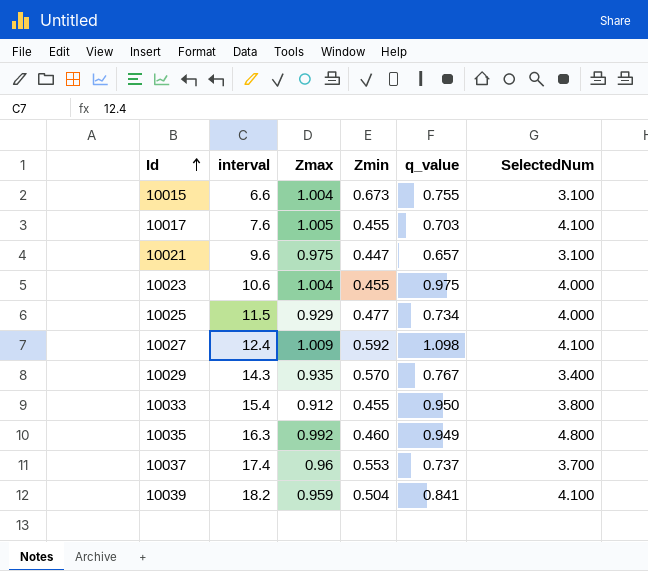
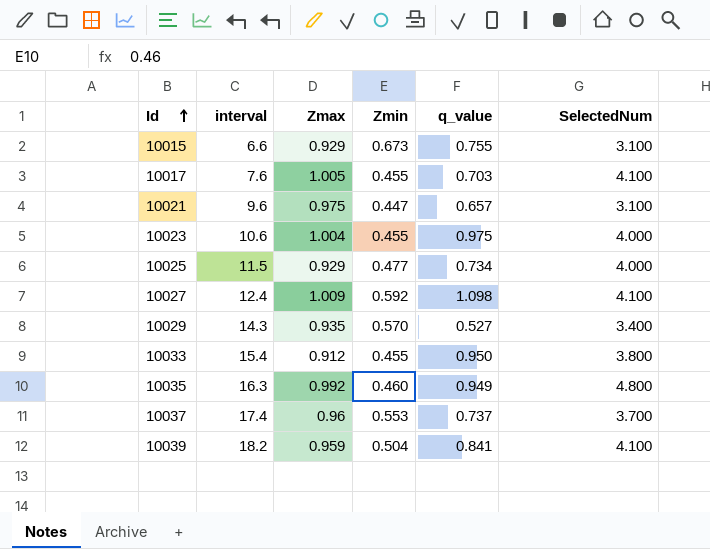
10015 | Zmax: 1.004 -> 0.929
10029 | q_value: 0.767 -> 0.527

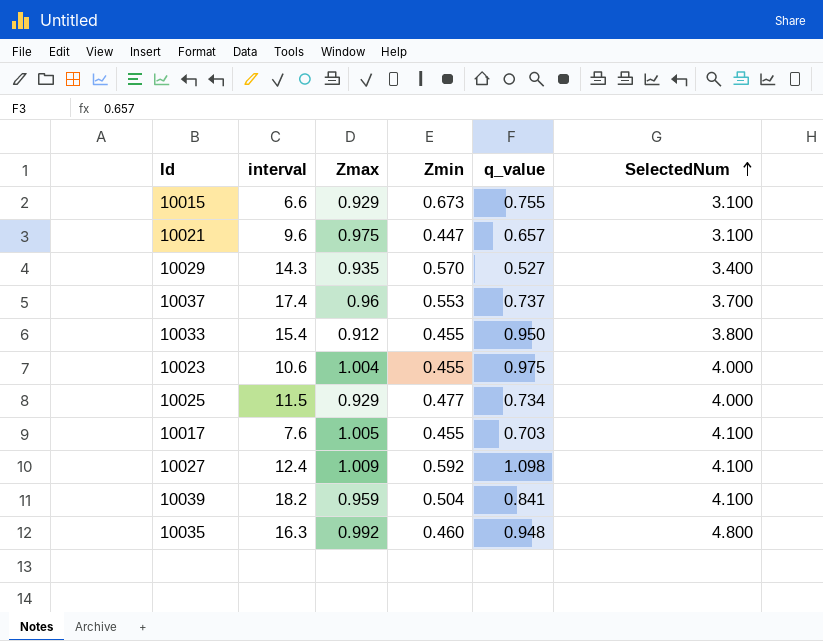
row order: Id ascending -> SelectedNum ascending
10035 | q_value: 0.949 -> 0.948

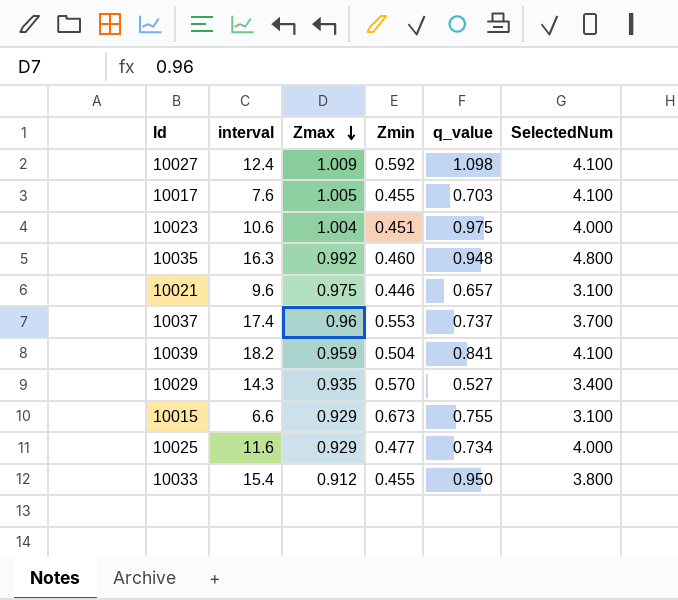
row order: SelectedNum ascending -> Zmax descending
10023 | Zmin: 0.455 -> 0.451
10021 | Zmin: 0.447 -> 0.446
10025 | interval: 11.5 -> 11.6

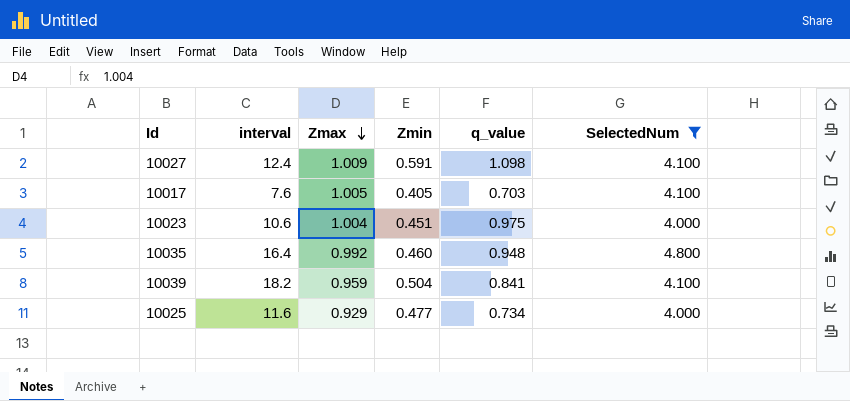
filter: none -> SelectedNum >= 4.000
10027 | Zmin: 0.592 -> 0.591
10017 | Zmin: 0.455 -> 0.405
10035 | interval: 16.3 -> 16.4

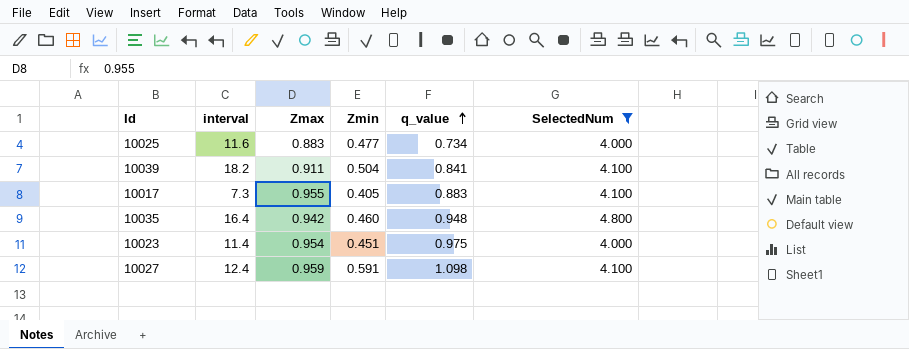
row order: Zmax descending -> q_value ascending
10025 | Zmax: 0.929 -> 0.883
10039 | Zmax: 0.959 -> 0.911
10017 | interval: 7.6 -> 7.3
10017 | Zmax: 1.005 -> 0.955
10017 | q_value: 0.703 -> 0.883
10035 | Zmax: 0.992 -> 0.942
10023 | interval: 10.6 -> 11.4
10023 | Zmax: 1.004 -> 0.954
10027 | Zmax: 1.009 -> 0.959

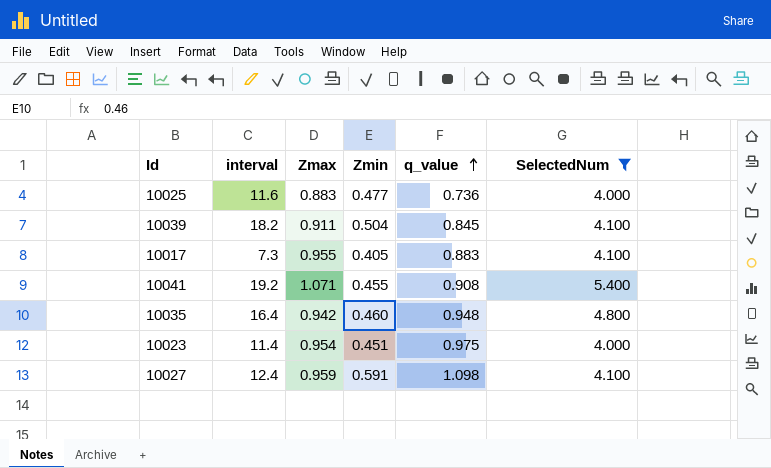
10025 | q_value: 0.734 -> 0.736
10039 | q_value: 0.841 -> 0.845
row 10041: none -> 19.2 | 1.071 | 0.455 | 0.908 | 5.400

